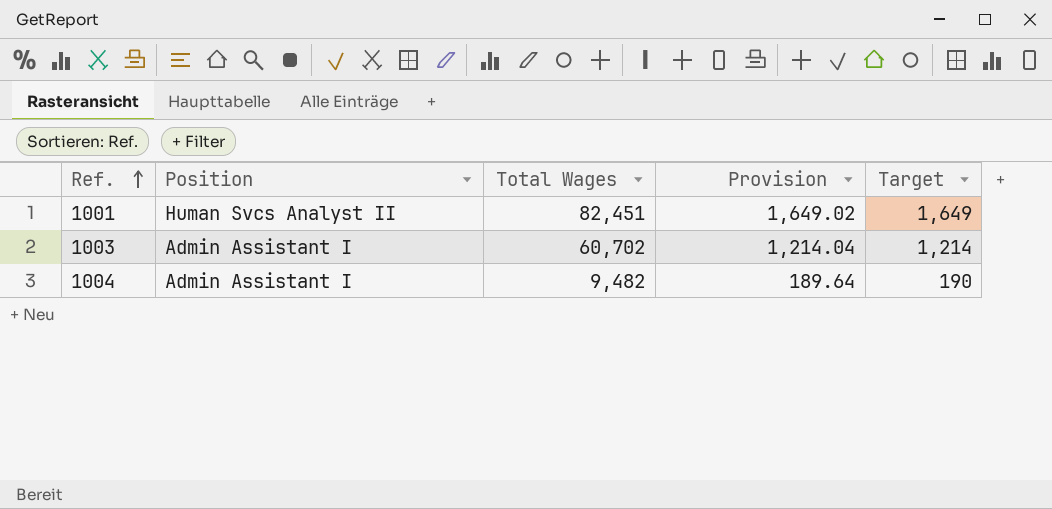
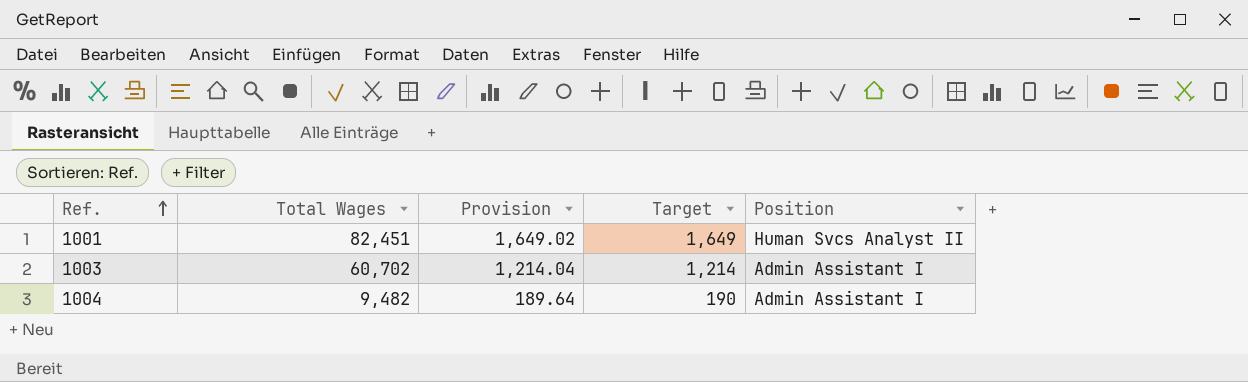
column Position | position: 2 -> 5

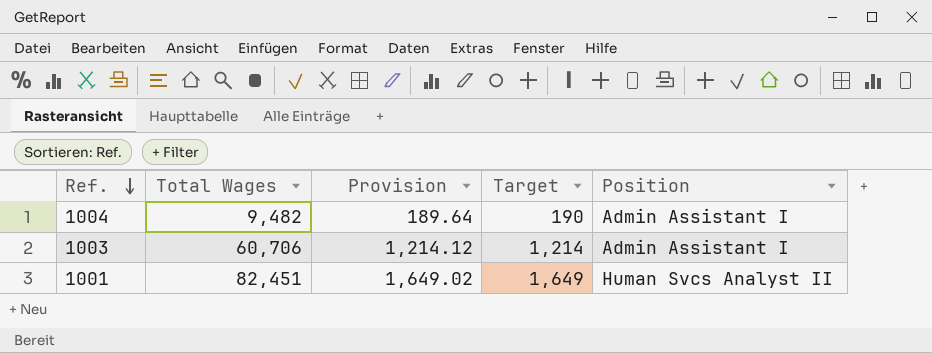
row order: Ref. ascending -> Ref. descending
1003 | Total Wages: 60,702 -> 60,706
1003 | Provision: 1,214.04 -> 1,214.12

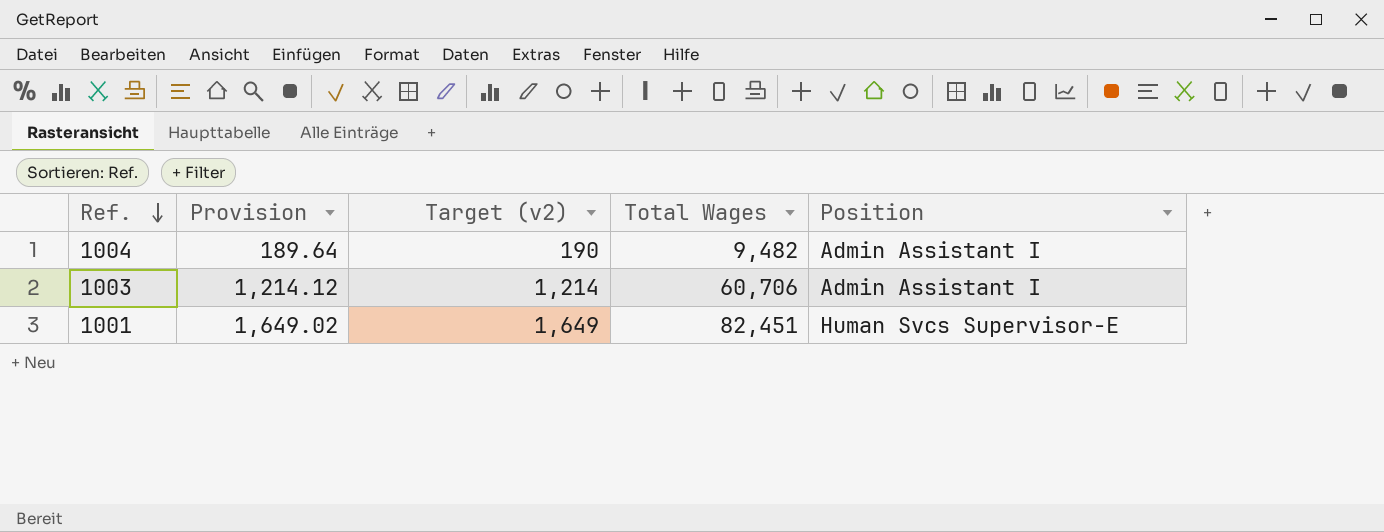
column name: Target -> Target (v2)
column Total Wages | position: 2 -> 4
1001 | Position: Human Svcs Analyst II -> Human Svcs Supervisor-E

